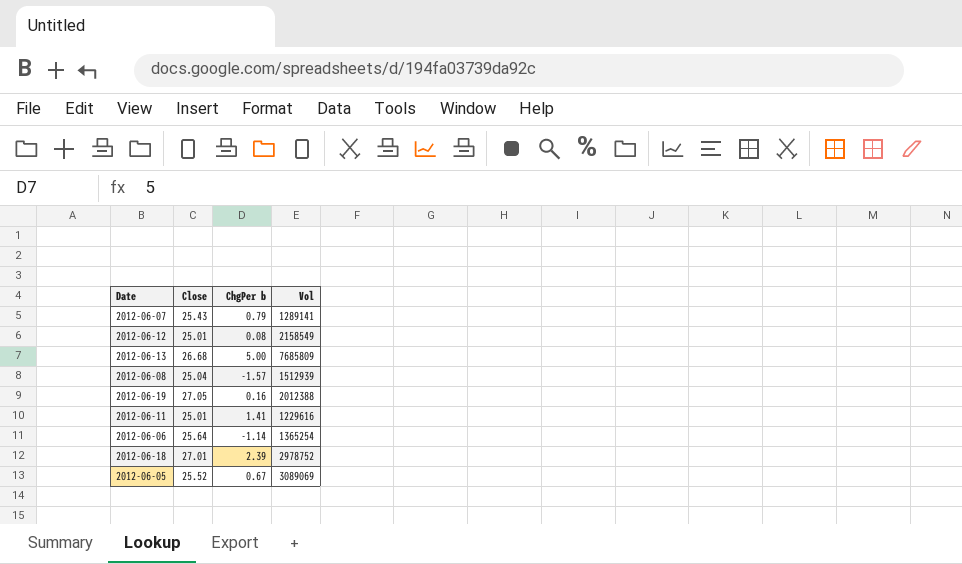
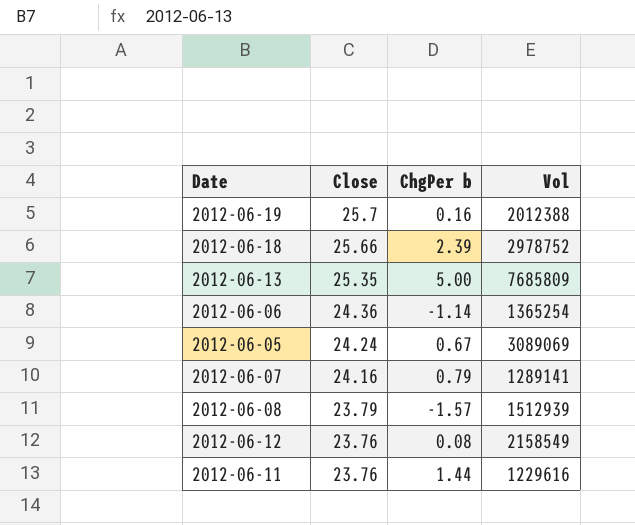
row order: none -> Close descending
2012-06-19 | Close: 27.05 -> 25.7
2012-06-18 | Close: 27.01 -> 25.66
2012-06-13 | Close: 26.68 -> 25.35
2012-06-06 | Close: 25.64 -> 24.36
2012-06-05 | Close: 25.52 -> 24.24
2012-06-07 | Close: 25.43 -> 24.16
2012-06-08 | Close: 25.04 -> 23.79
2012-06-12 | Close: 25.01 -> 23.76
2012-06-11 | Close: 25.01 -> 23.76
2012-06-11 | ChgPer b: 1.41 -> 1.44

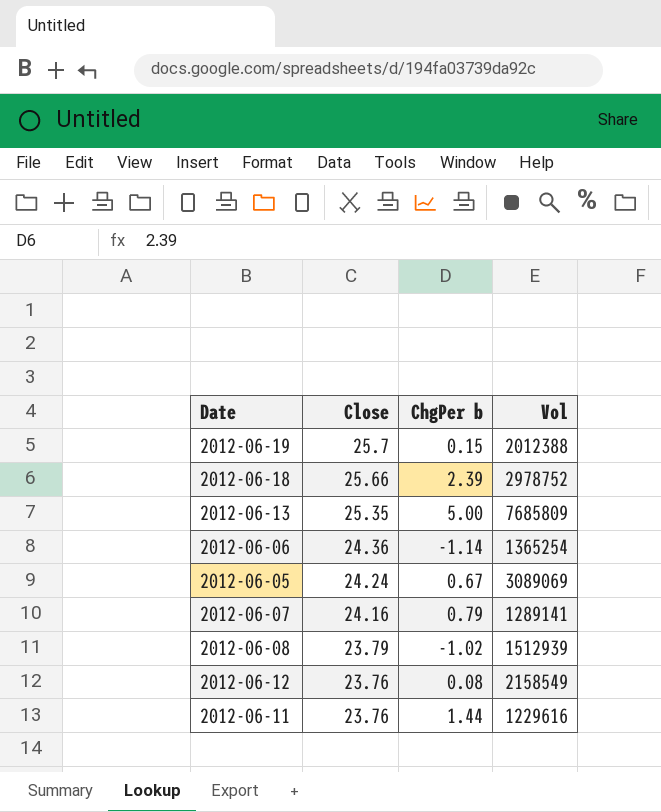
2012-06-19 | ChgPer b: 0.16 -> 0.15
2012-06-08 | ChgPer b: -1.57 -> -1.02

